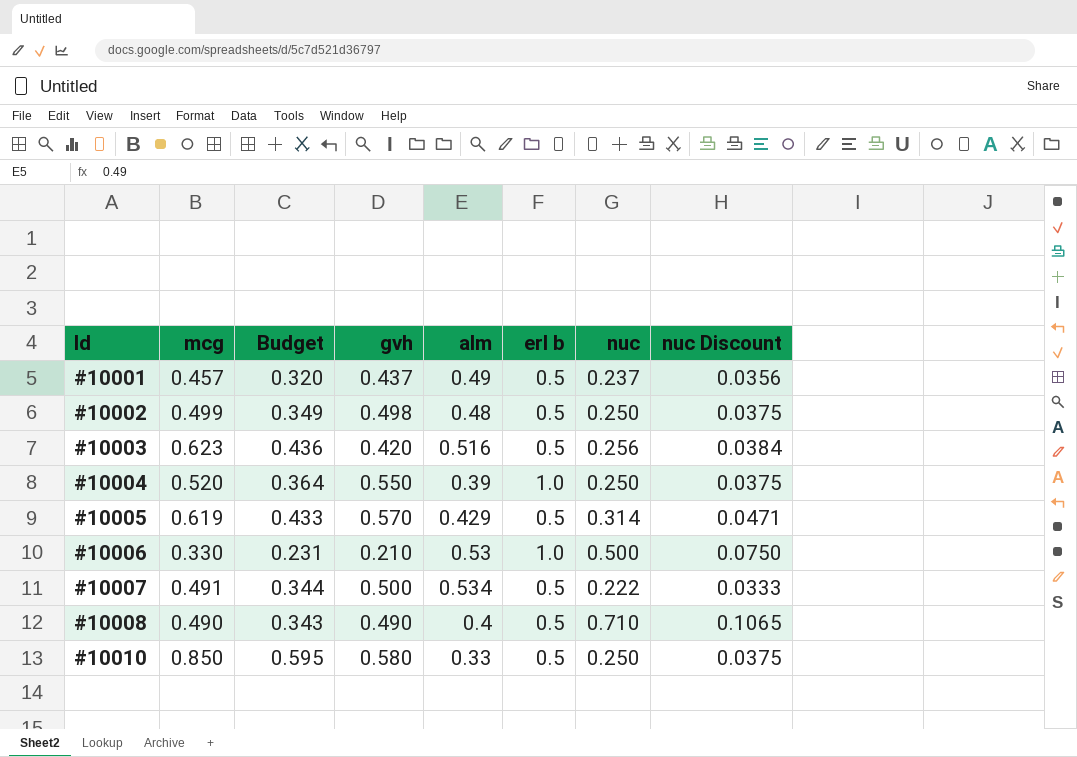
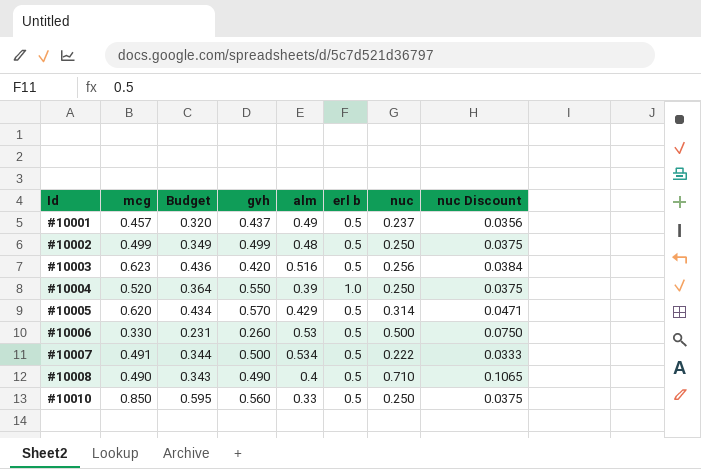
#10002 | gvh: 0.498 -> 0.499
#10005 | mcg: 0.619 -> 0.620
#10005 | Budget: 0.433 -> 0.434
#10006 | gvh: 0.210 -> 0.260
#10006 | erl b: 1.0 -> 0.5
#10010 | gvh: 0.580 -> 0.560

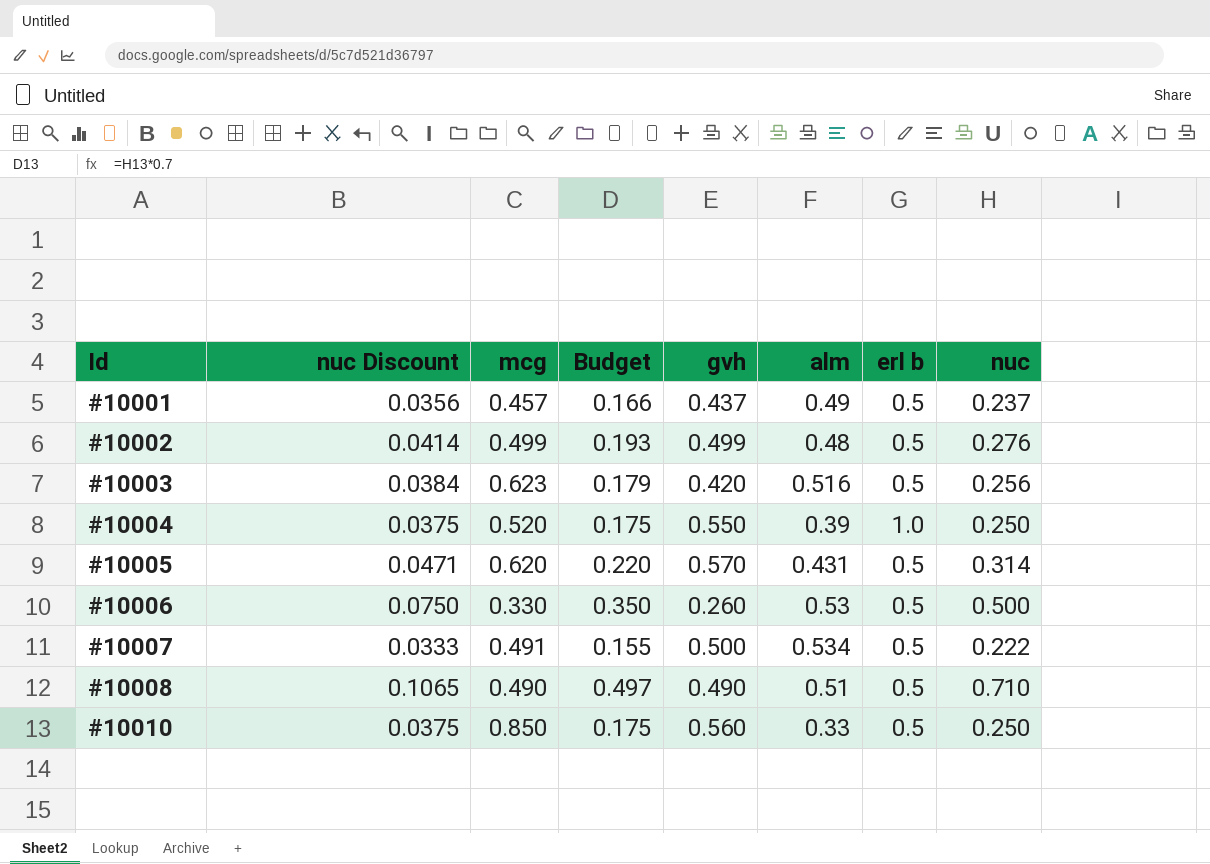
column nuc Discount | position: 8 -> 2
column Budget | formula: [mcg] * 0.7 -> [nuc] * 0.7
#10002 | nuc Discount: 0.0375 -> 0.0414
#10002 | nuc: 0.250 -> 0.276
#10005 | alm: 0.429 -> 0.431
#10008 | alm: 0.4 -> 0.51

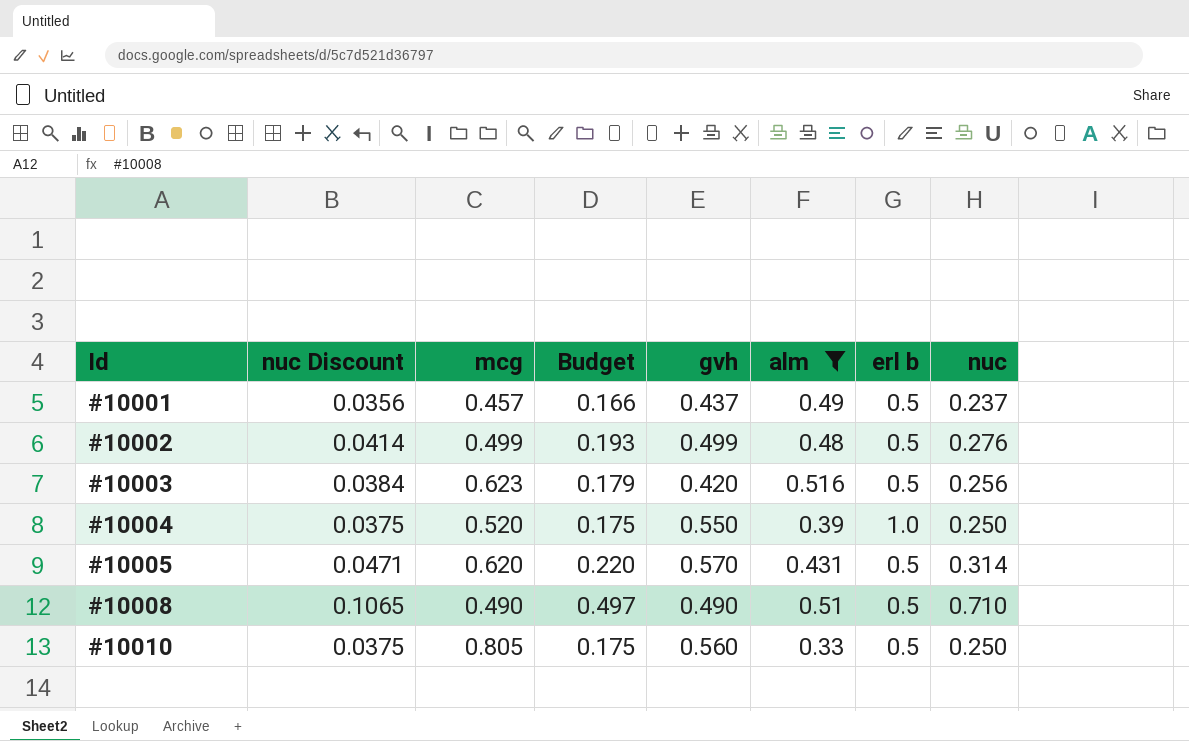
filter: none -> alm <= 0.516
#10010 | mcg: 0.850 -> 0.805

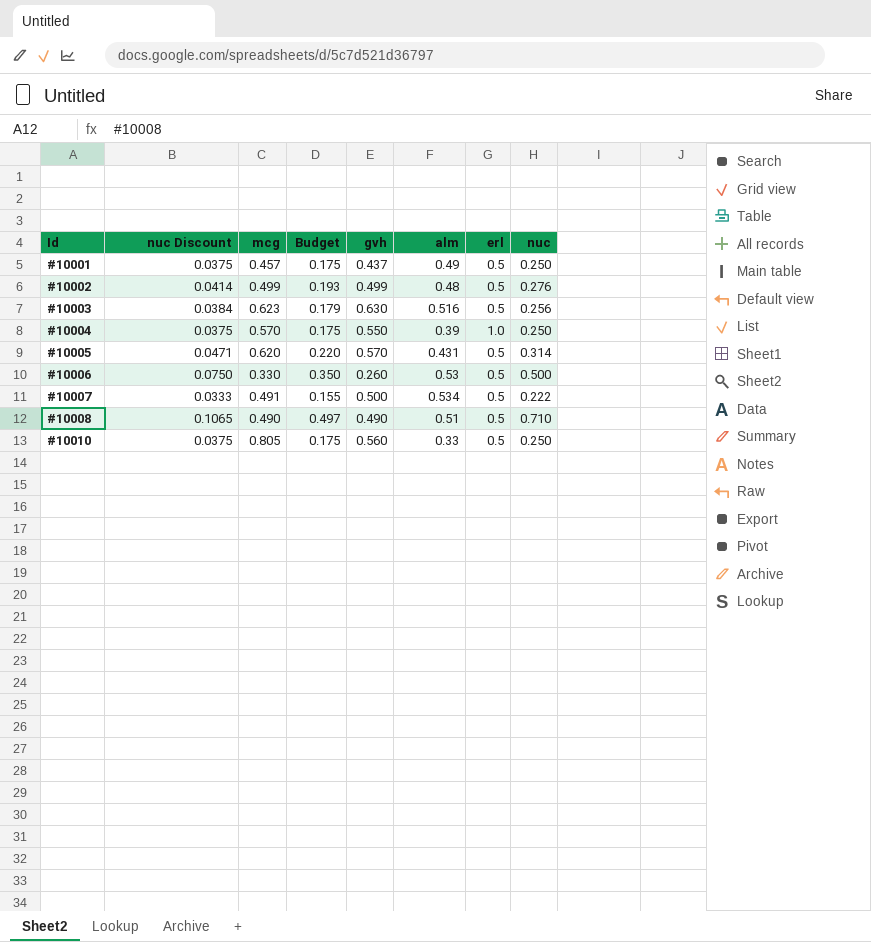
filter: alm <= 0.516 -> none
column name: erl b -> erl
#10001 | nuc Discount: 0.0356 -> 0.0375
#10001 | Budget: 0.166 -> 0.175
#10001 | nuc: 0.237 -> 0.250
#10003 | gvh: 0.420 -> 0.630
#10004 | mcg: 0.520 -> 0.570

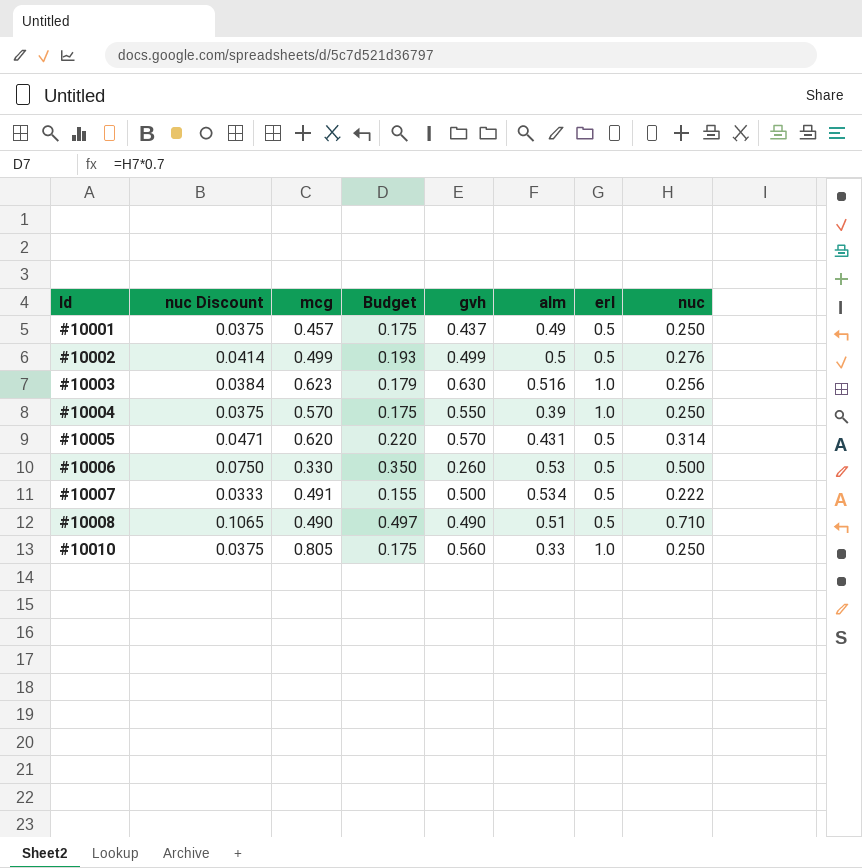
#10002 | alm: 0.48 -> 0.5
#10003 | erl: 0.5 -> 1.0
#10010 | erl: 0.5 -> 1.0

